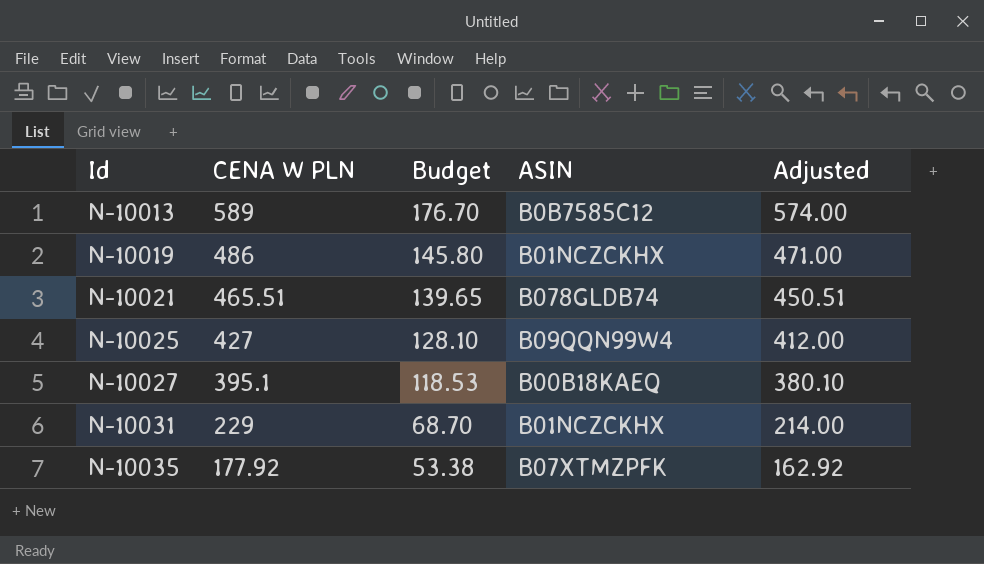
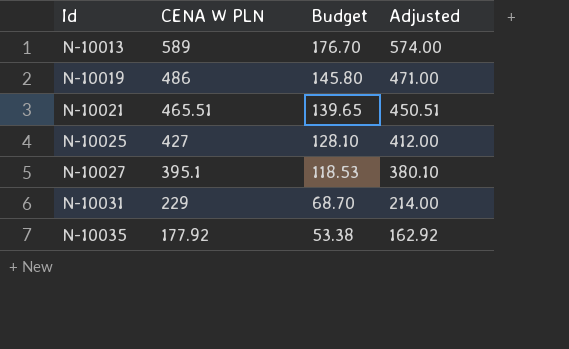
column ASIN | position: 4 -> none

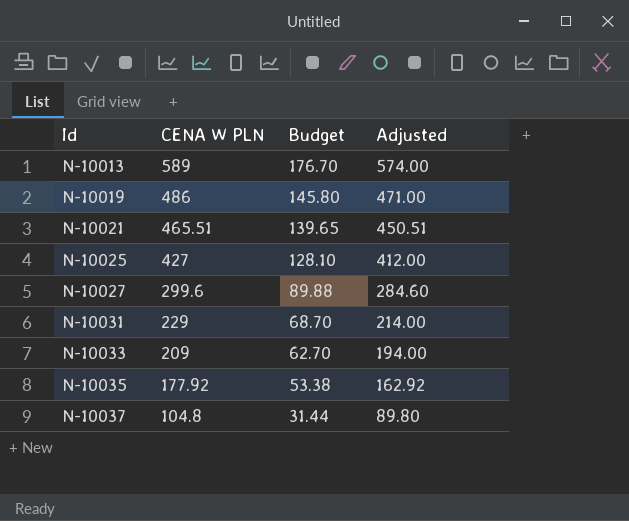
N-10027 | CENA W PLN: 395.1 -> 299.6
N-10027 | Budget: 118.53 -> 89.88
N-10027 | Adjusted: 380.10 -> 284.60
row N-10033: none -> 209 | 62.70 | 194.00
row N-10037: none -> 104.8 | 31.44 | 89.80

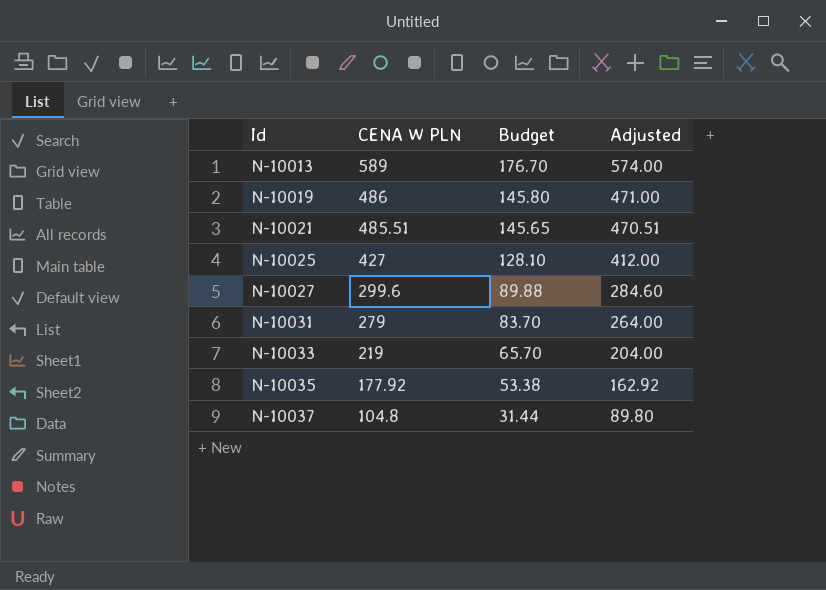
N-10021 | CENA W PLN: 465.51 -> 485.51
N-10021 | Budget: 139.65 -> 145.65
N-10021 | Adjusted: 450.51 -> 470.51
N-10031 | CENA W PLN: 229 -> 279
N-10031 | Budget: 68.70 -> 83.70
N-10031 | Adjusted: 214.00 -> 264.00
N-10033 | CENA W PLN: 209 -> 219
N-10033 | Budget: 62.70 -> 65.70
N-10033 | Adjusted: 194.00 -> 204.00

